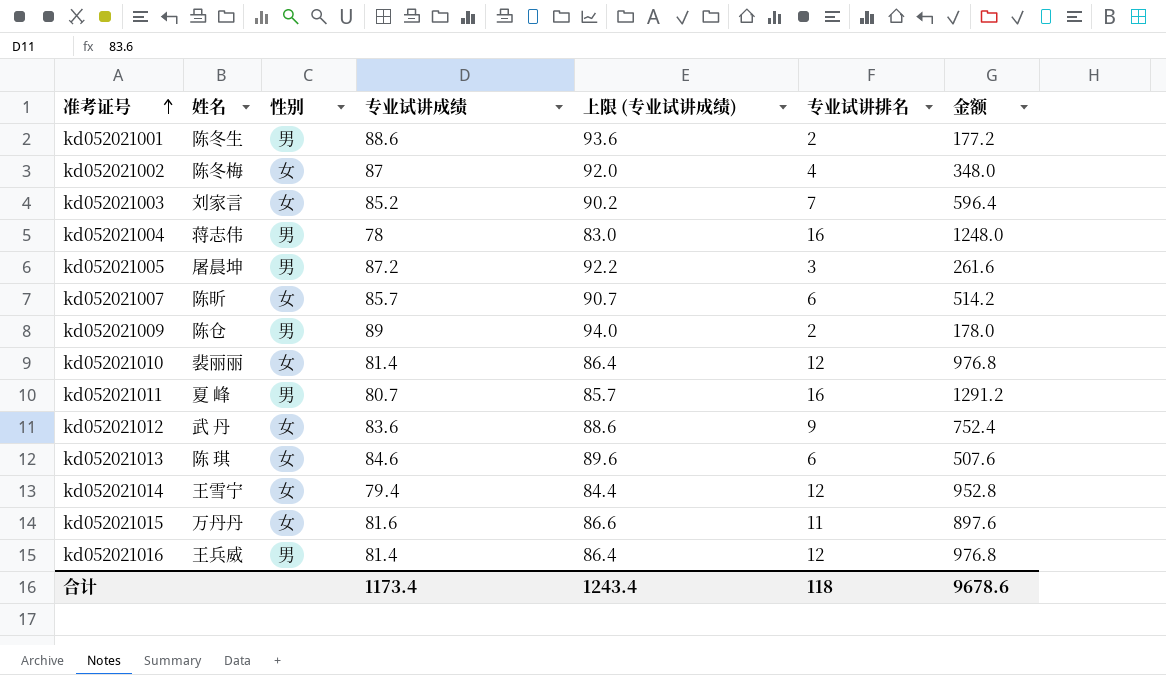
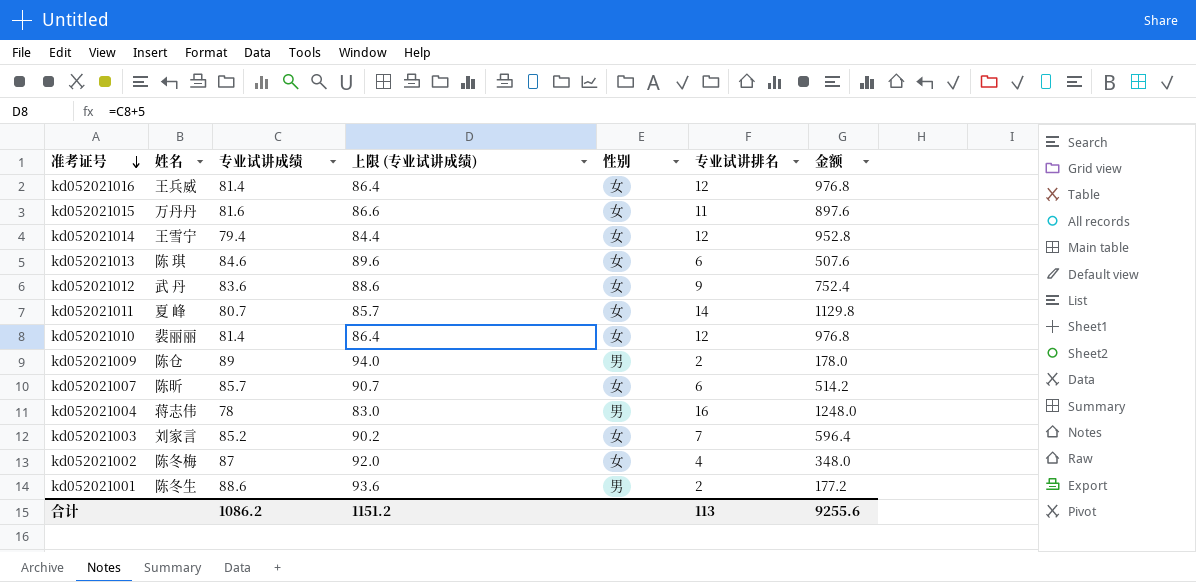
row order: 准考证号 ascending -> 准考证号 descending
column 性别 | position: 3 -> 5
row kd052021005: 屠晨坤 | 男 | 87.2 | 92.2 | 3 | 261.6 -> none
kd052021016 | 性别: 男 -> 女
kd052021011 | 性别: 男 -> 女
kd052021011 | 专业试讲排名: 16 -> 14
kd052021011 | 金额: 1291.2 -> 1129.8
合计 | 专业试讲成绩: 1173.4 -> 1086.2
合计 | 上限 (专业试讲成绩): 1243.4 -> 1151.2
合计 | 专业试讲排名: 118 -> 113
合计 | 金额: 9678.6 -> 9255.6

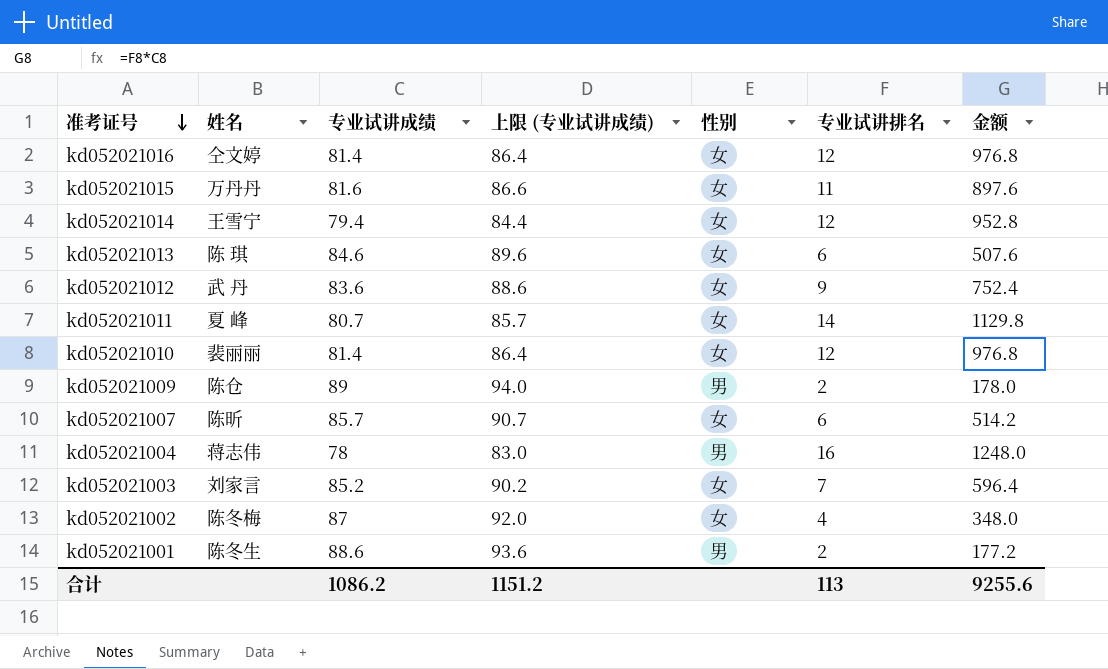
kd052021016 | 姓名: 王兵威 -> 仝文婷

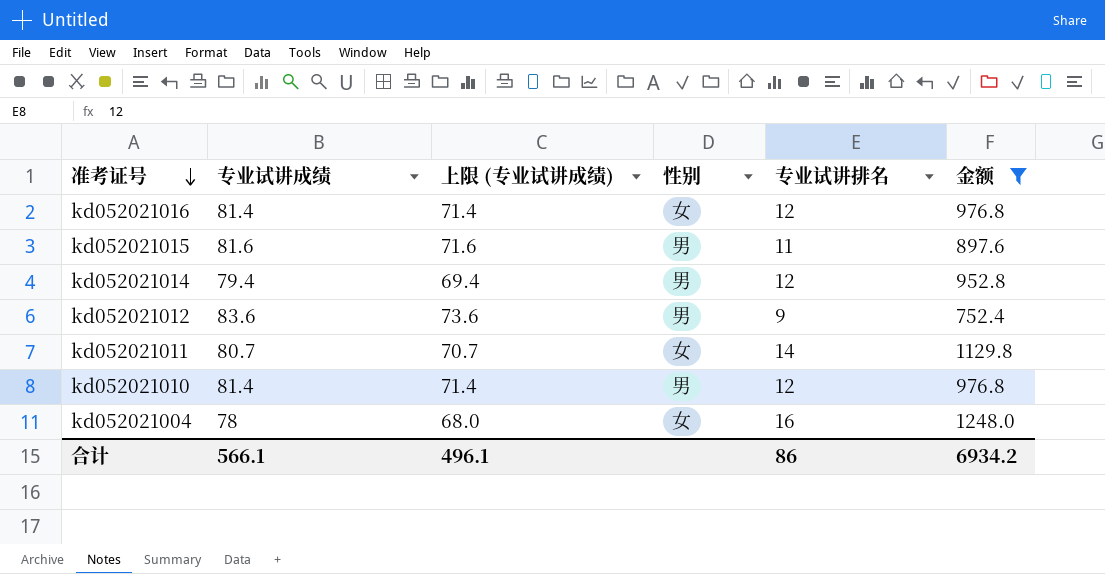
filter: none -> 金额 >= 752.4
column 姓名 | position: 2 -> none
column 上限 (专业试讲成绩) | formula: [专业试讲成绩] + 5 -> [专业试讲成绩] - 10
kd052021015 | 性别: 女 -> 男
kd052021014 | 性别: 女 -> 男
kd052021012 | 性别: 女 -> 男
kd052021010 | 性别: 女 -> 男
kd052021004 | 性别: 男 -> 女
合计 | 专业试讲成绩: 1086.2 -> 566.1
合计 | 上限 (专业试讲成绩): 1151.2 -> 496.1
合计 | 专业试讲排名: 113 -> 86
合计 | 金额: 9255.6 -> 6934.2

